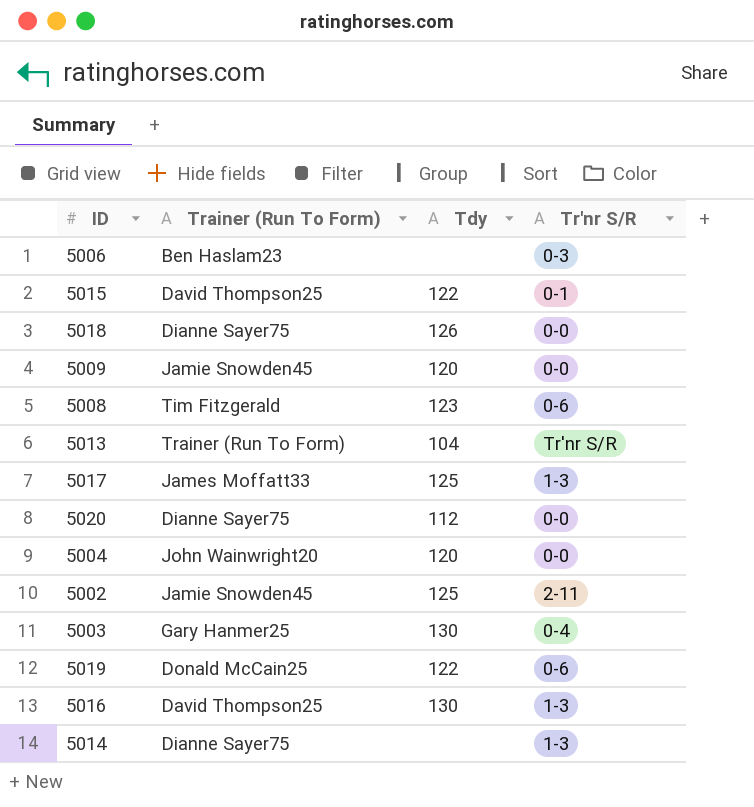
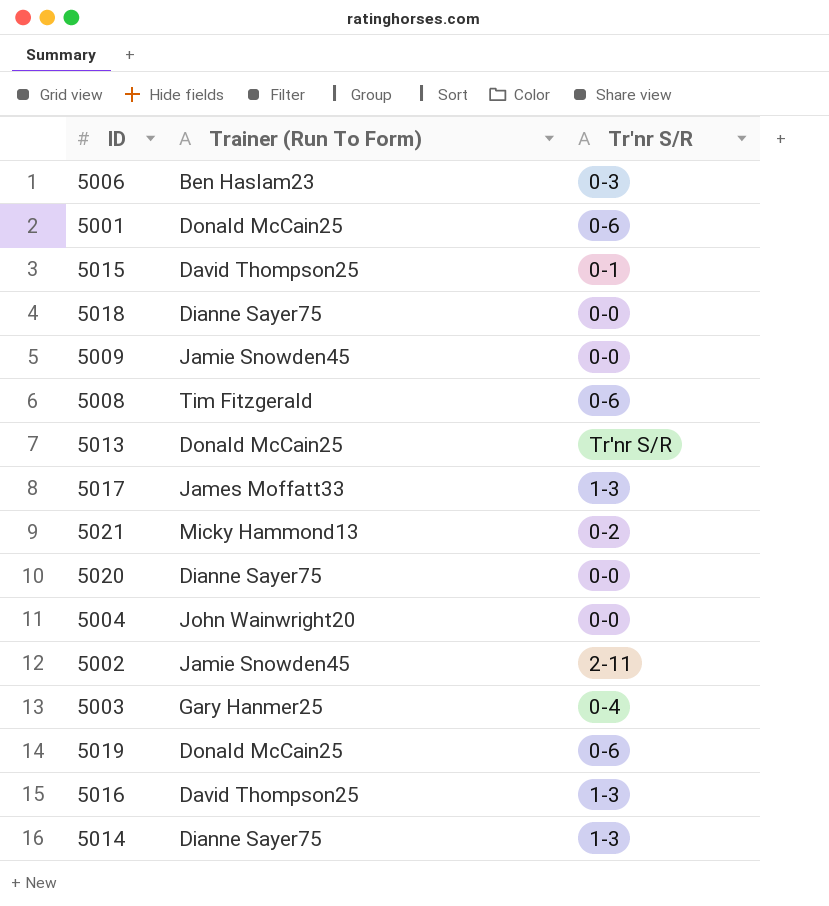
column Tdy | position: 3 -> none
row 5001: none -> Donald McCain25 | 0-6
5013 | Trainer (Run To Form): Trainer (Run To Form) -> Donald McCain25
row 5021: none -> Micky Hammond13 | 0-2

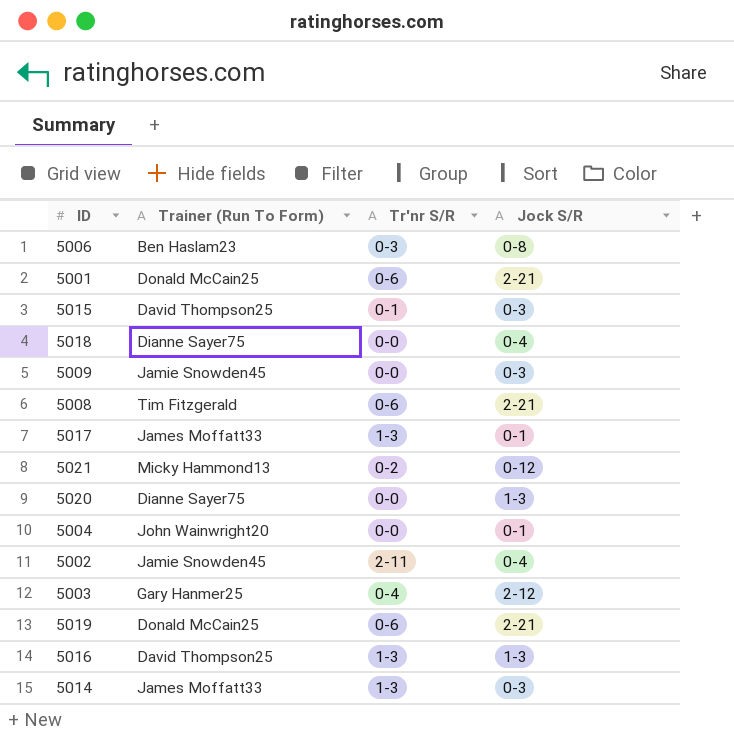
column Jock S/R | position: none -> 4
row 5013: Donald McCain25 | Tr'nr S/R -> none
5014 | Trainer (Run To Form): Dianne Sayer75 -> James Moffatt33

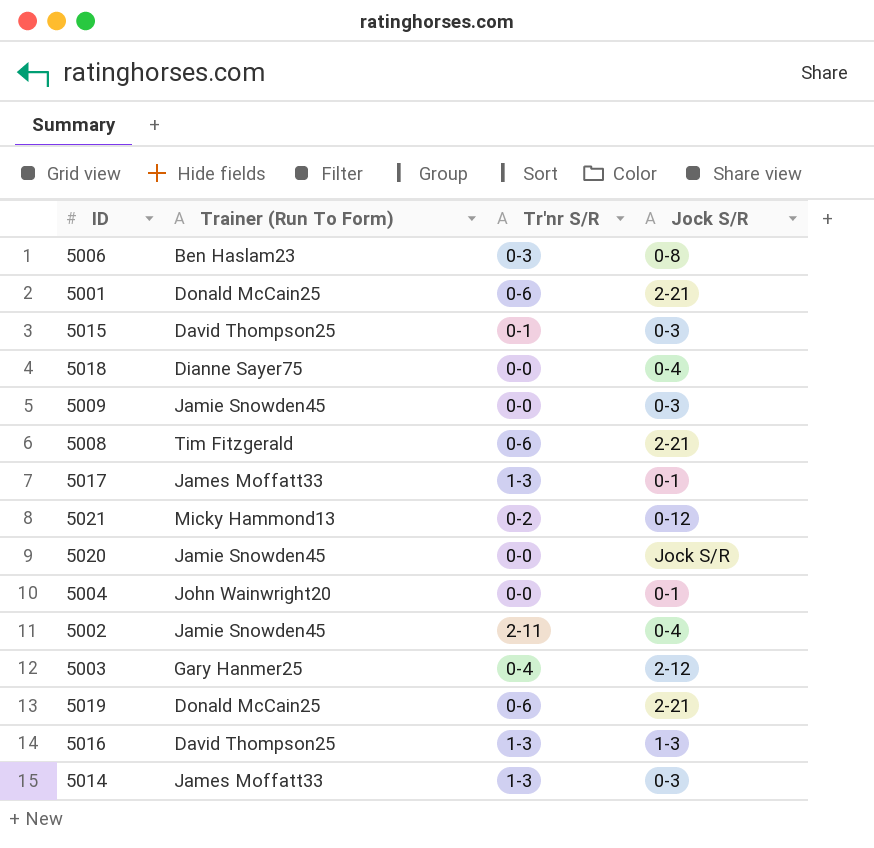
5020 | Trainer (Run To Form): Dianne Sayer75 -> Jamie Snowden45
5020 | Jock S/R: 1-3 -> Jock S/R

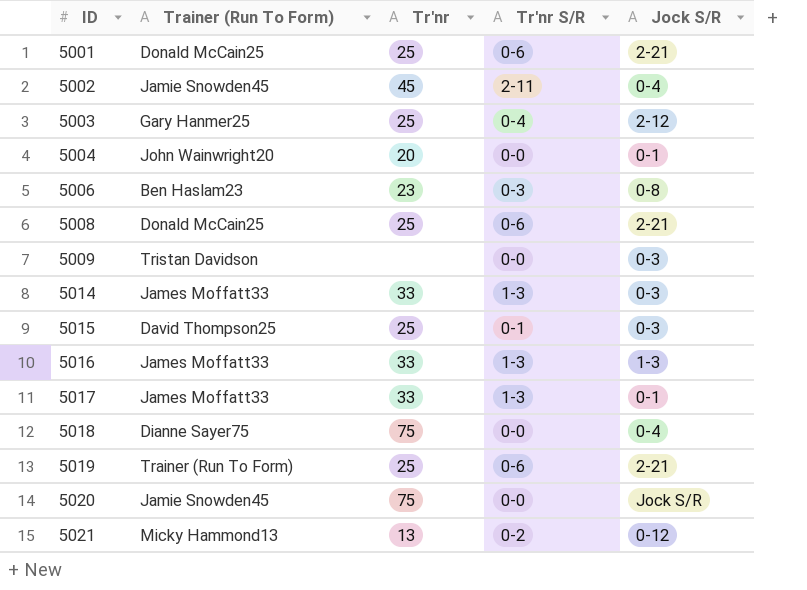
row order: none -> ID ascending
column Tr'nr | position: none -> 3
5008 | Trainer (Run To Form): Tim Fitzgerald -> Donald McCain25
5009 | Trainer (Run To Form): Jamie Snowden45 -> Tristan Davidson
5016 | Trainer (Run To Form): David Thompson25 -> James Moffatt33
5019 | Trainer (Run To Form): Donald McCain25 -> Trainer (Run To Form)

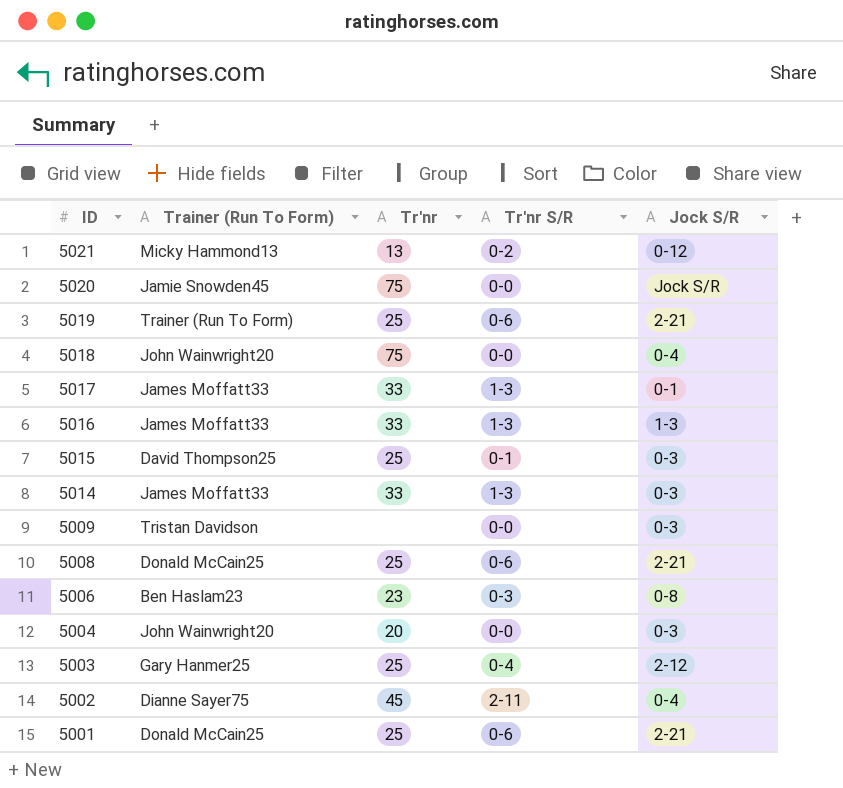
row order: ID ascending -> ID descending
5018 | Trainer (Run To Form): Dianne Sayer75 -> John Wainwright20
5004 | Jock S/R: 0-1 -> 0-3
5002 | Trainer (Run To Form): Jamie Snowden45 -> Dianne Sayer75

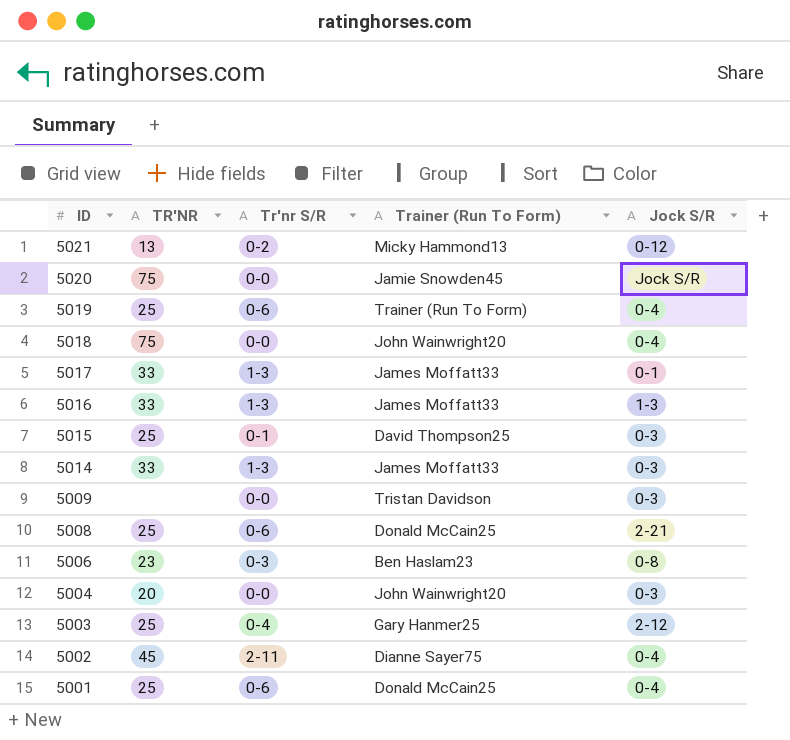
column name: Tr'nr -> TR'NR
column Trainer (Run To Form) | position: 2 -> 4
5019 | Jock S/R: 2-21 -> 0-4
5001 | Jock S/R: 2-21 -> 0-4

